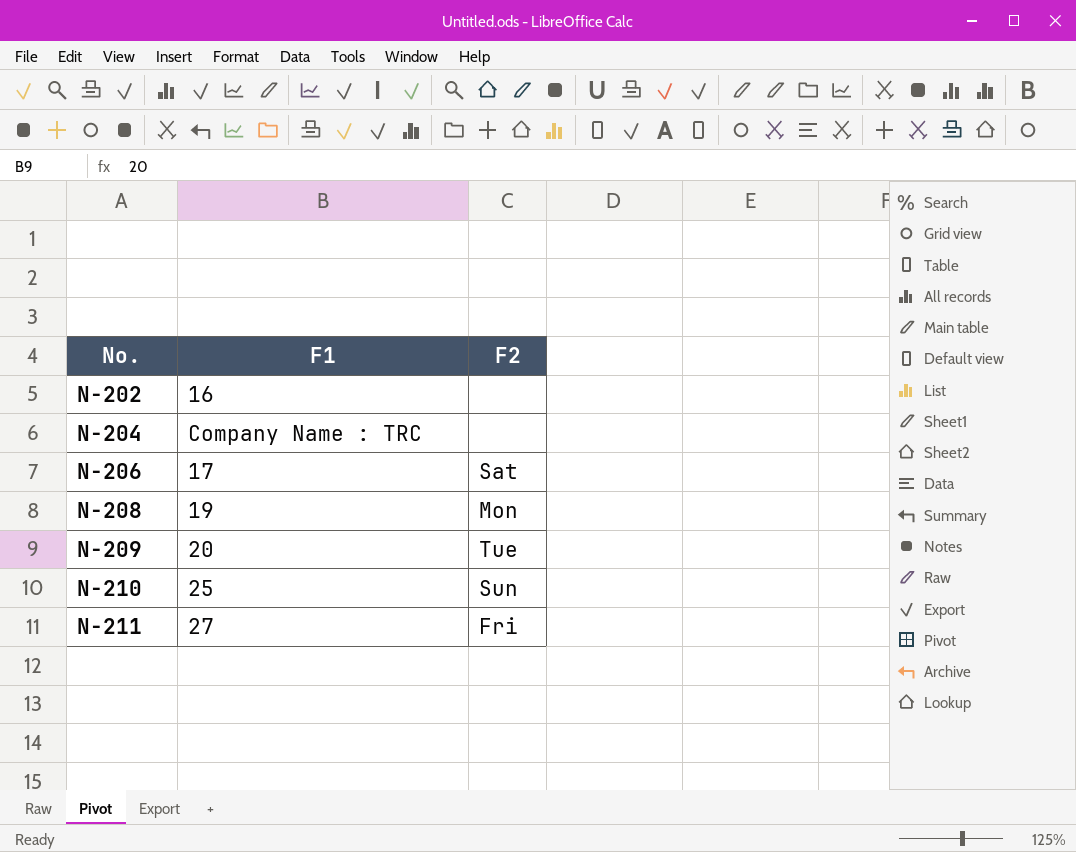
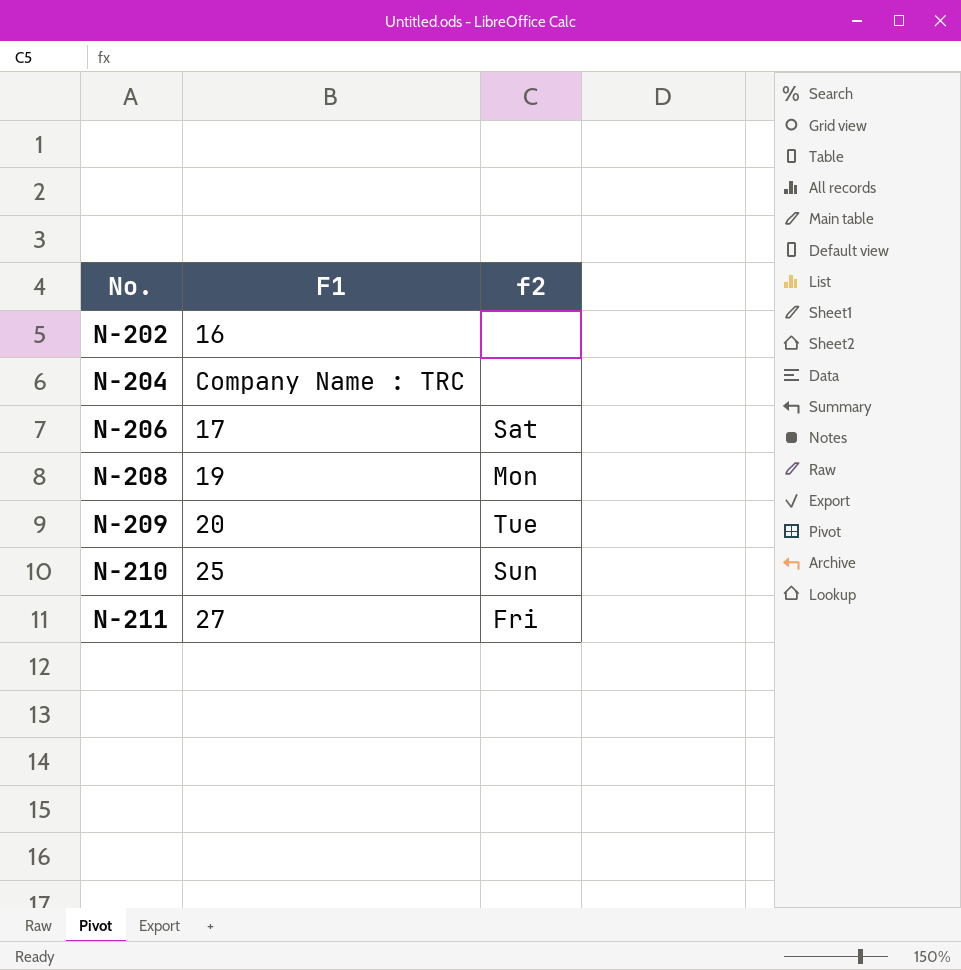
column name: F2 -> f2

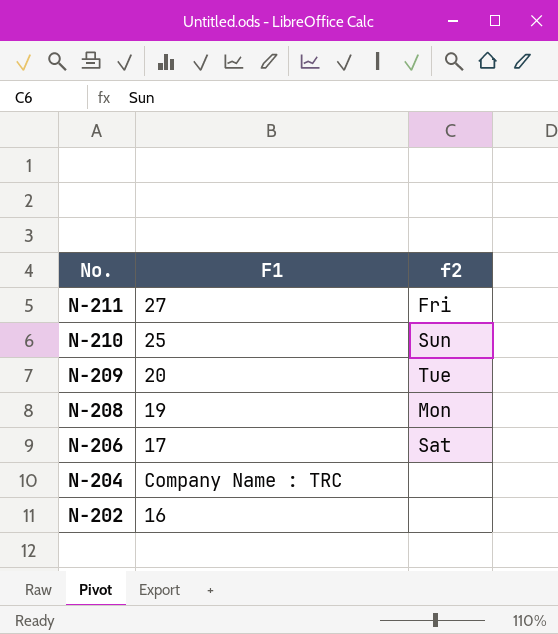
row order: No. ascending -> No. descending

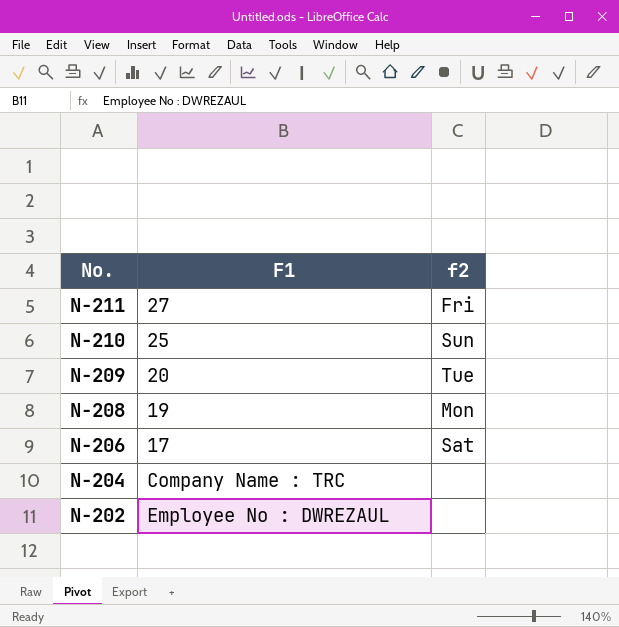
N-202 | F1: 16 -> Employee No : DWREZAUL

